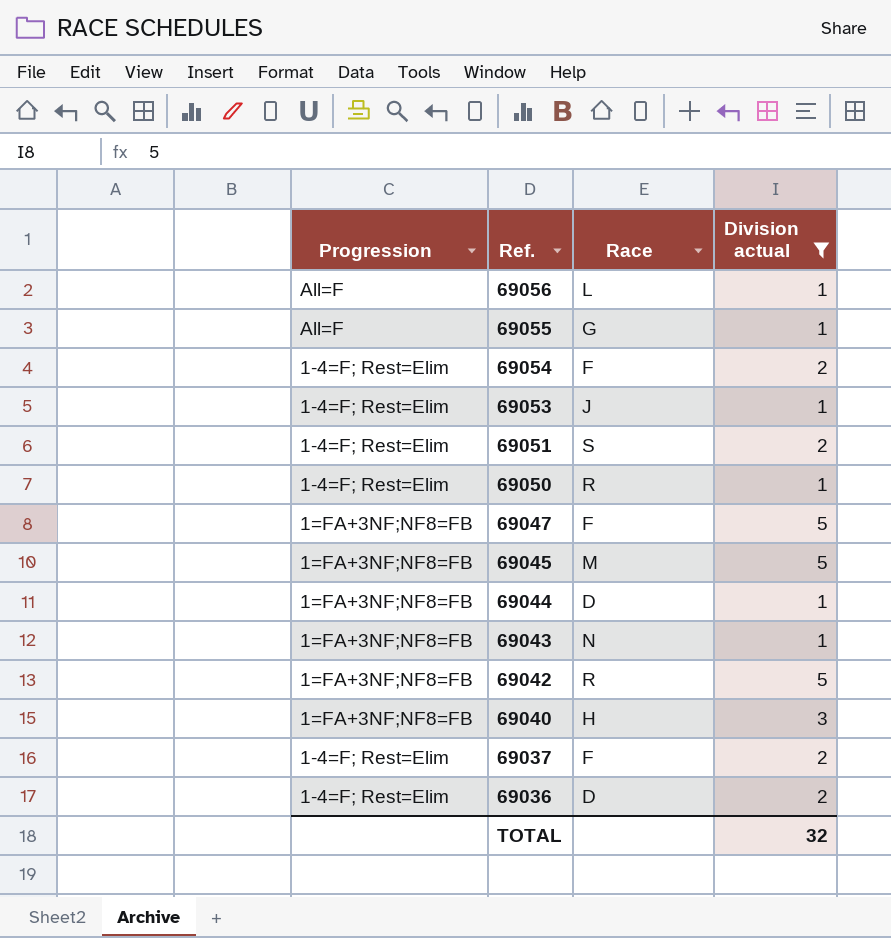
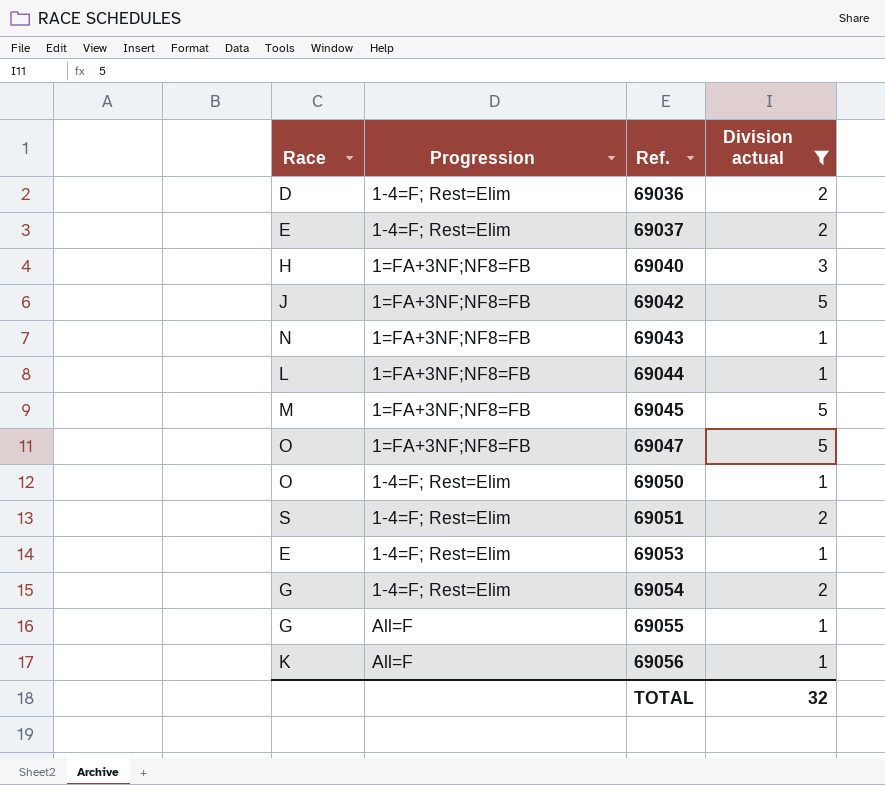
row order: Ref. descending -> Ref. ascending
column Race | position: 3 -> 1
69037 | Race: F -> E
69042 | Race: R -> J
69044 | Race: D -> L
69047 | Race: F -> O
69050 | Race: R -> O
69053 | Race: J -> E
69054 | Race: F -> G
69056 | Race: L -> K

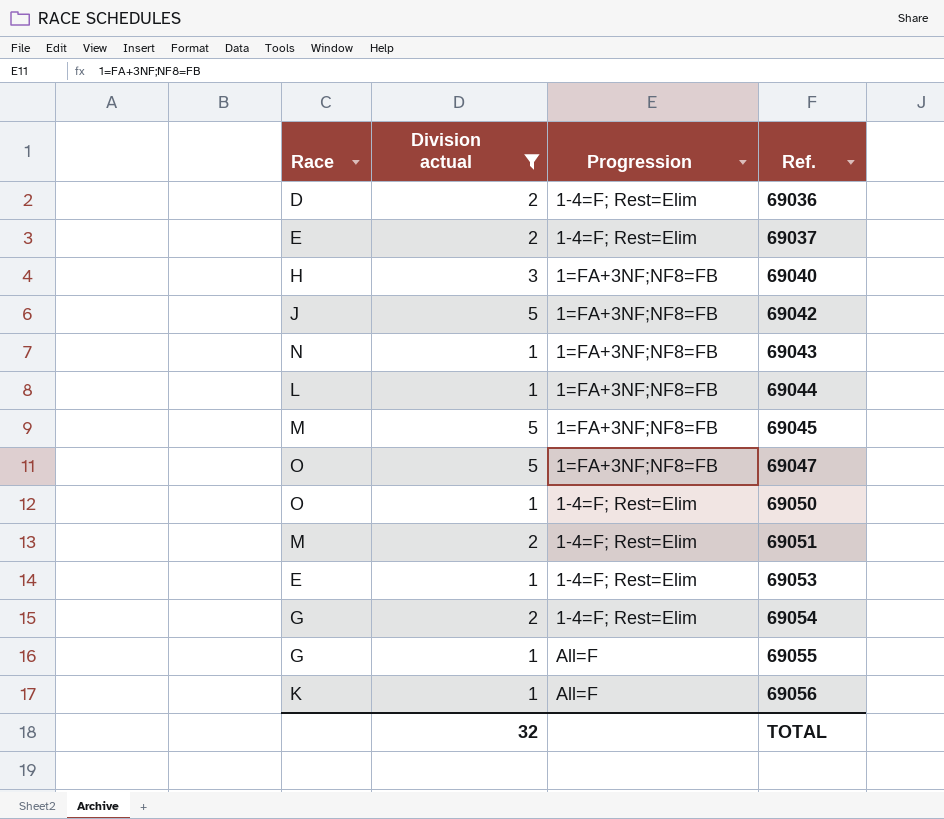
column Division actual | position: 4 -> 2
69051 | Race: S -> M

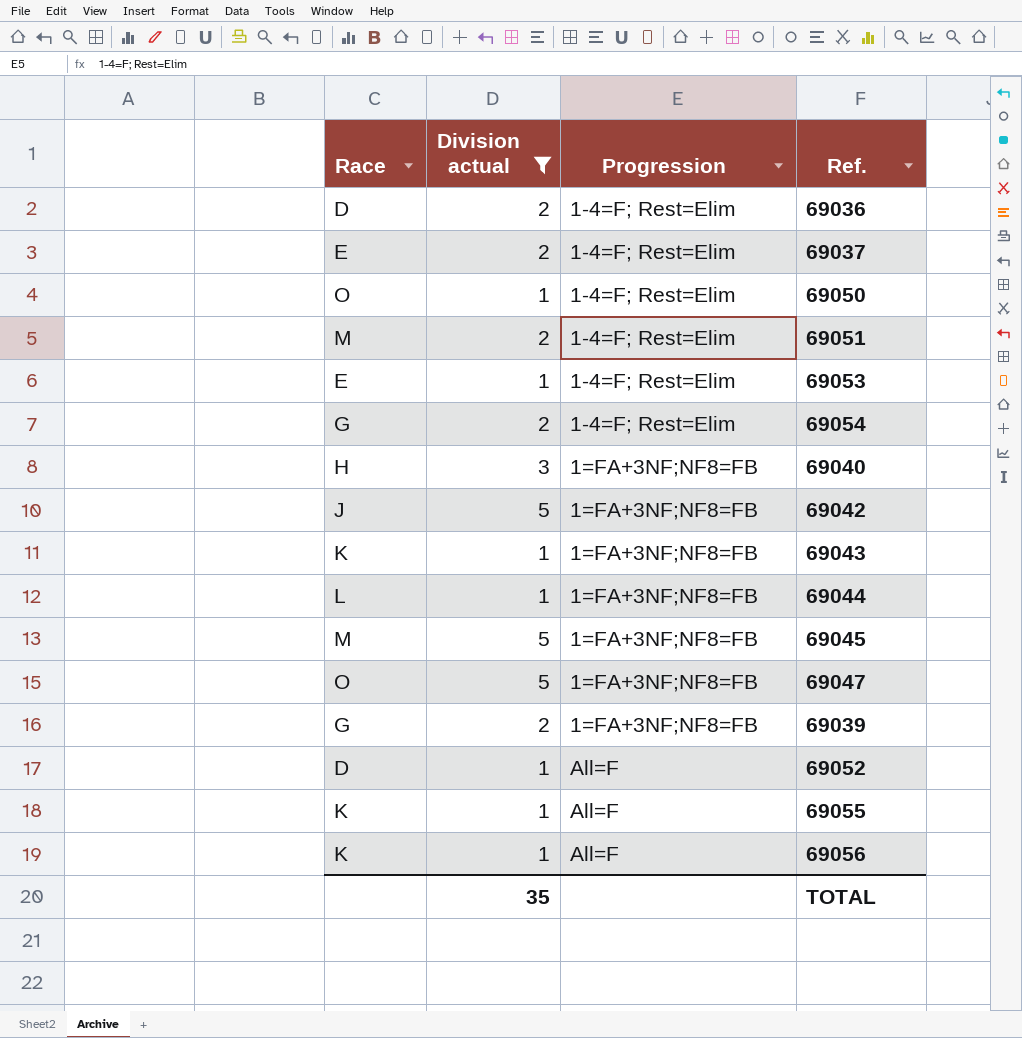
row order: Ref. ascending -> Progression ascending
69043 | Race: N -> K
row 69039: none -> G | 2 | 1=FA+3NF;NF8=FB
row 69052: none -> D | 1 | All=F
69055 | Race: G -> K
TOTAL | Division actual: 32 -> 35

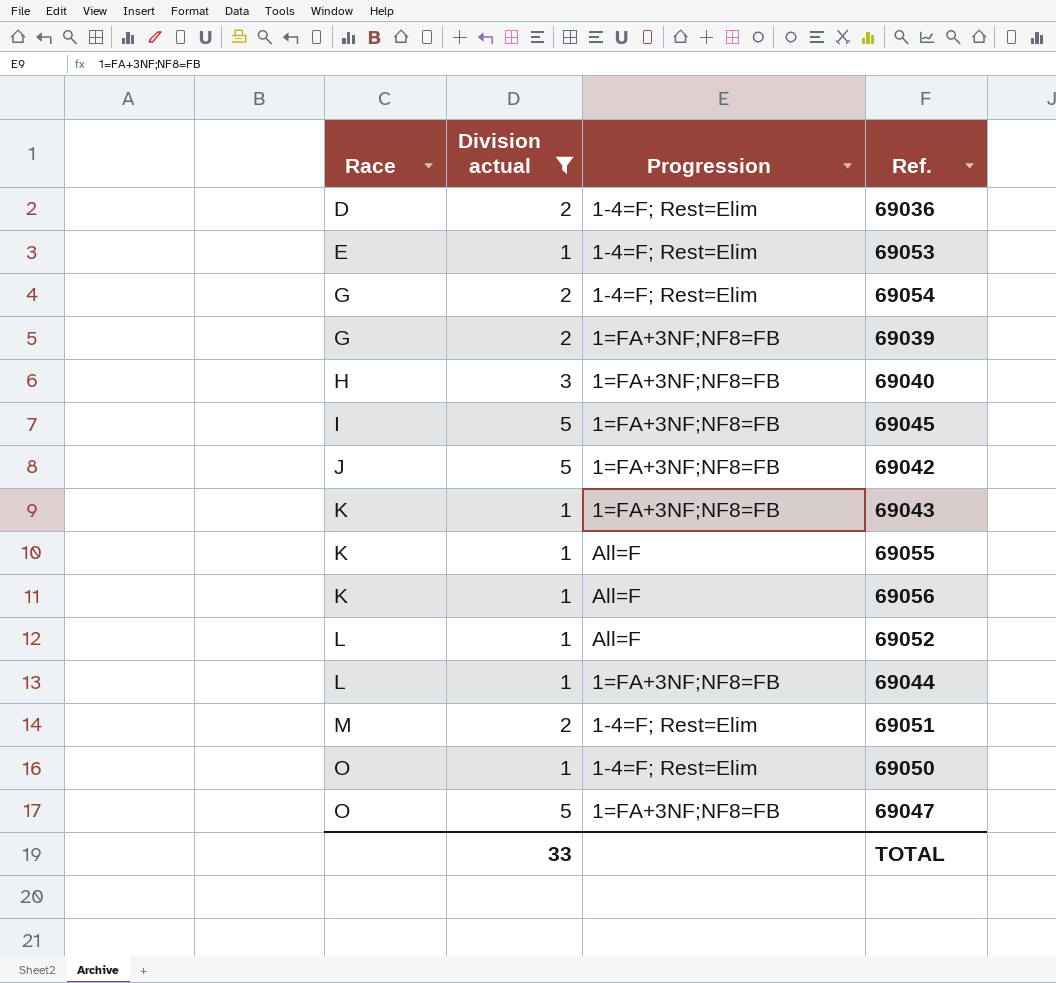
row order: Progression ascending -> Race ascending
row 69037: E | 2 | 1-4=F; Rest=Elim -> none
69045 | Race: M -> I
69052 | Race: D -> L
TOTAL | Division actual: 35 -> 33

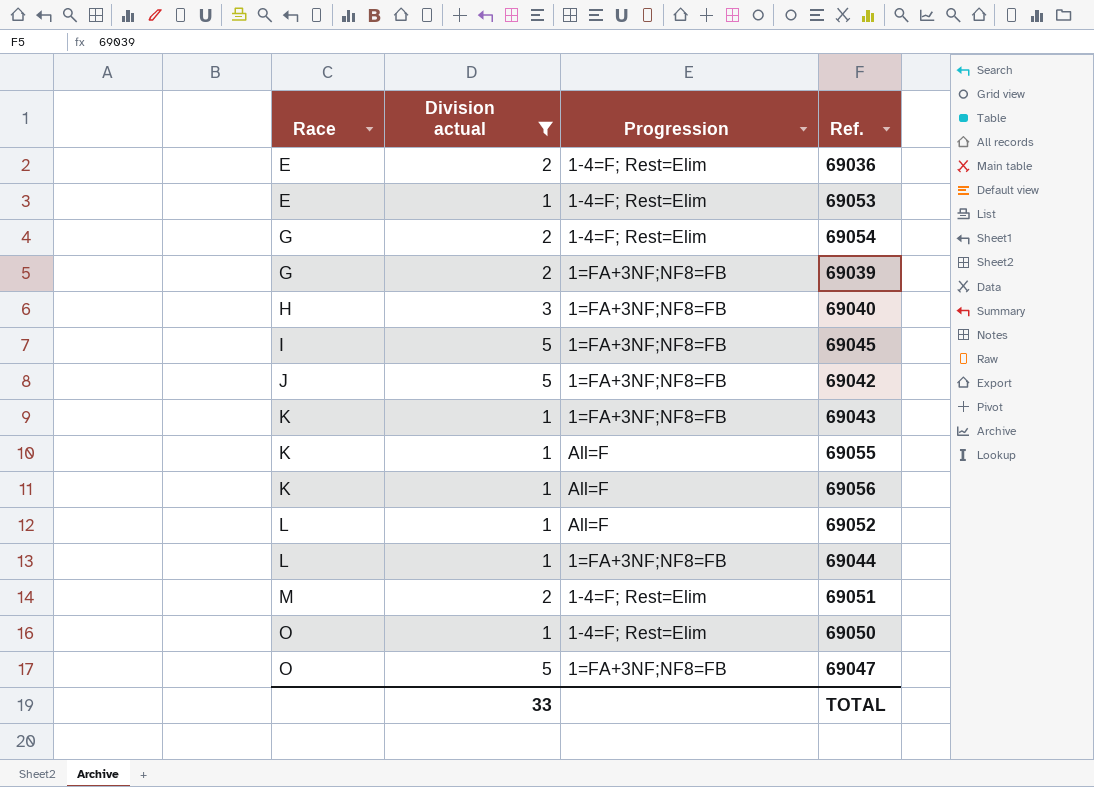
69036 | Race: D -> E

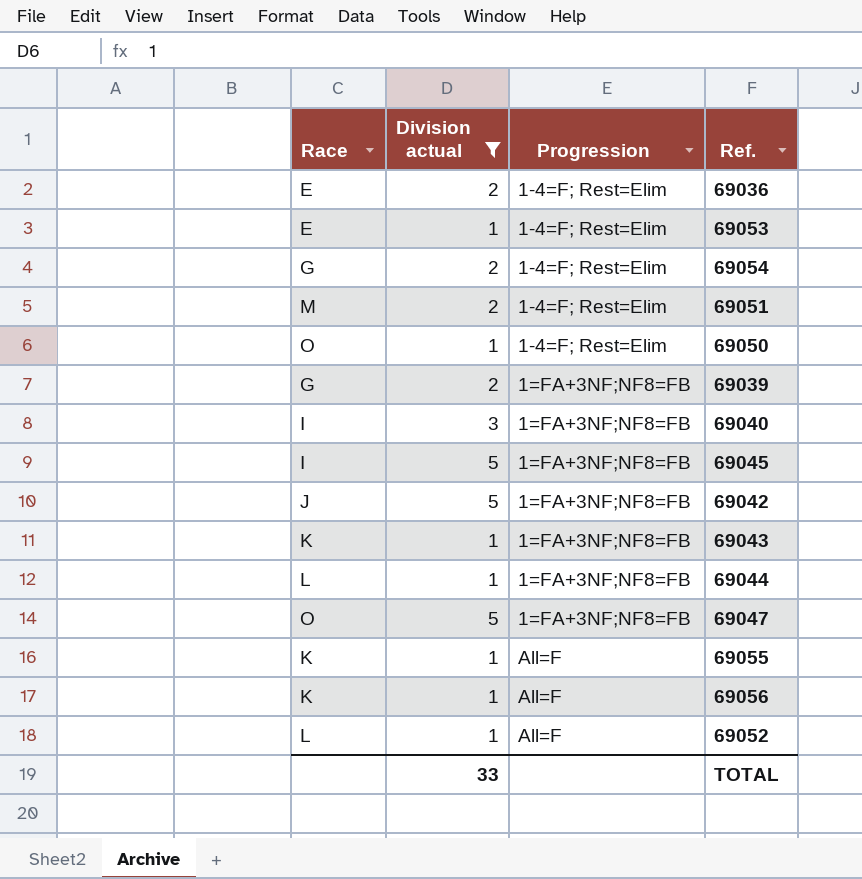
row order: Race ascending -> Progression ascending
69040 | Race: H -> I

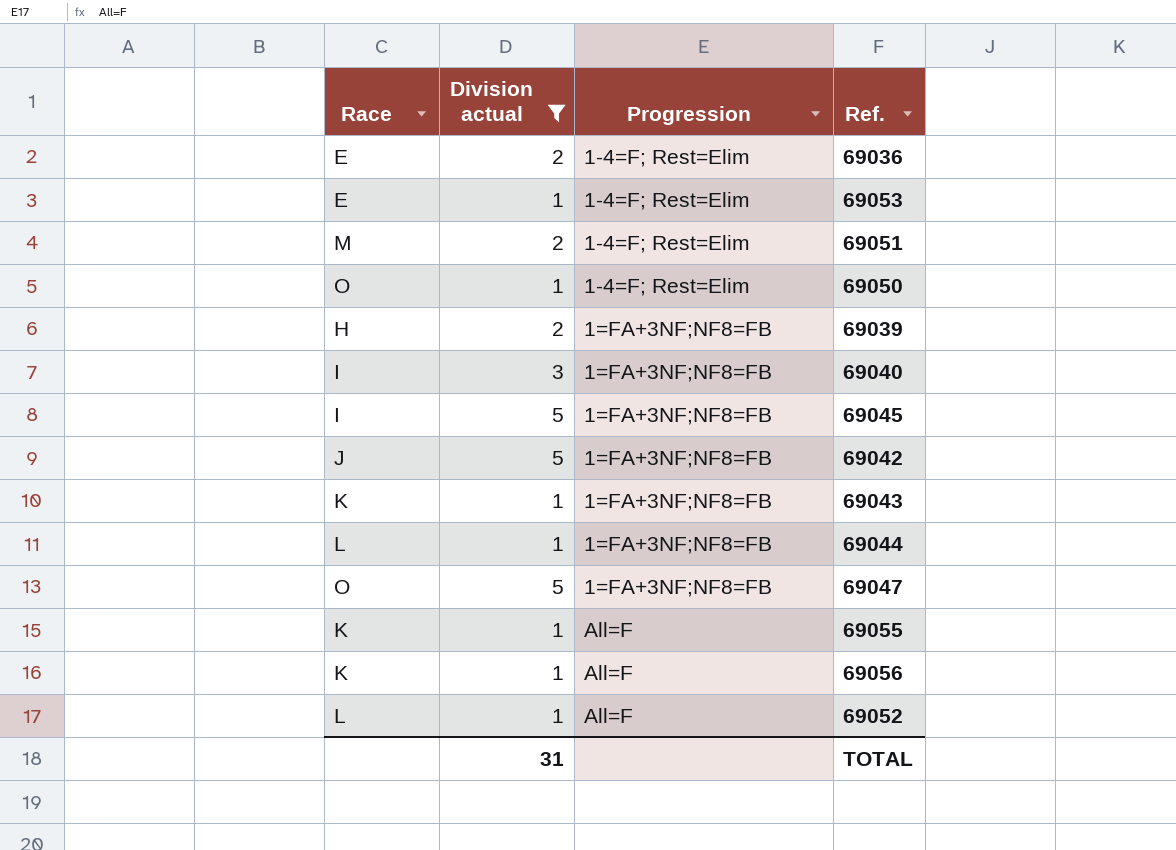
row 69054: G | 2 | 1-4=F; Rest=Elim -> none
69039 | Race: G -> H
TOTAL | Division actual: 33 -> 31

